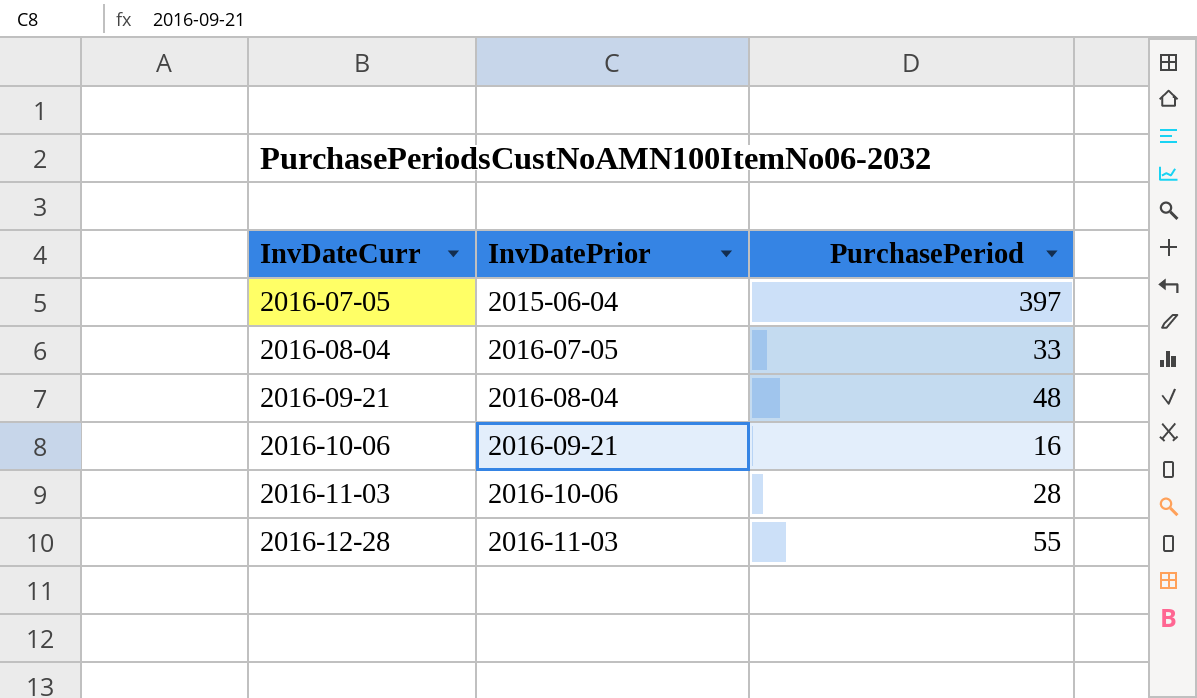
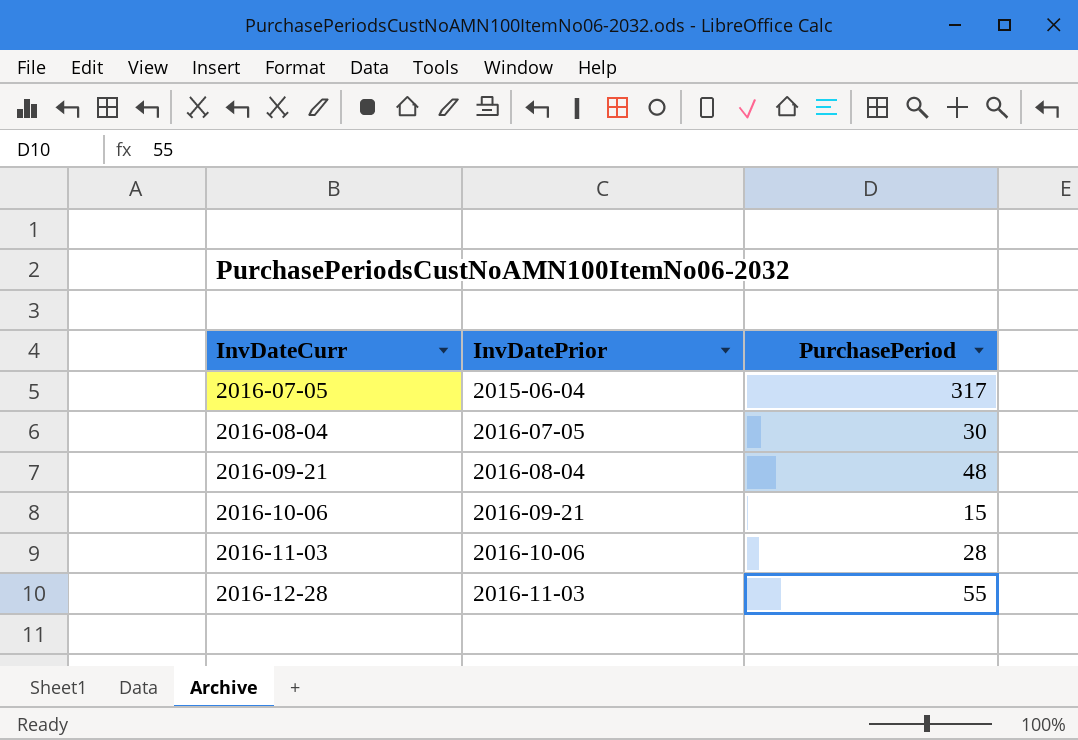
2016-07-05 | PurchasePeriod: 397 -> 317
2016-08-04 | PurchasePeriod: 33 -> 30
2016-10-06 | PurchasePeriod: 16 -> 15

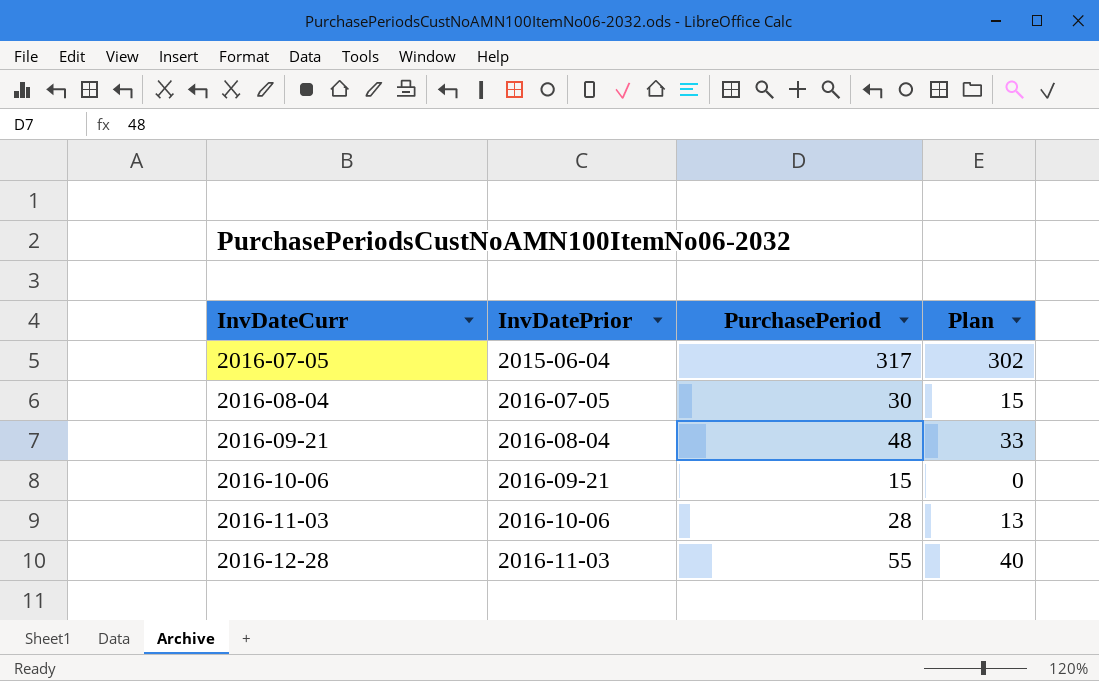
column Plan | formula: none -> [PurchasePeriod] - 15

